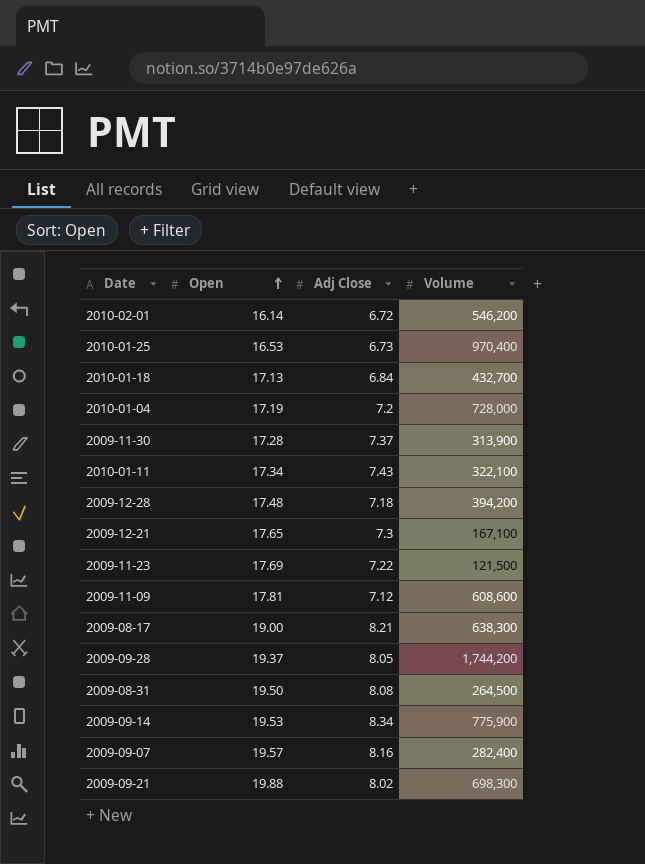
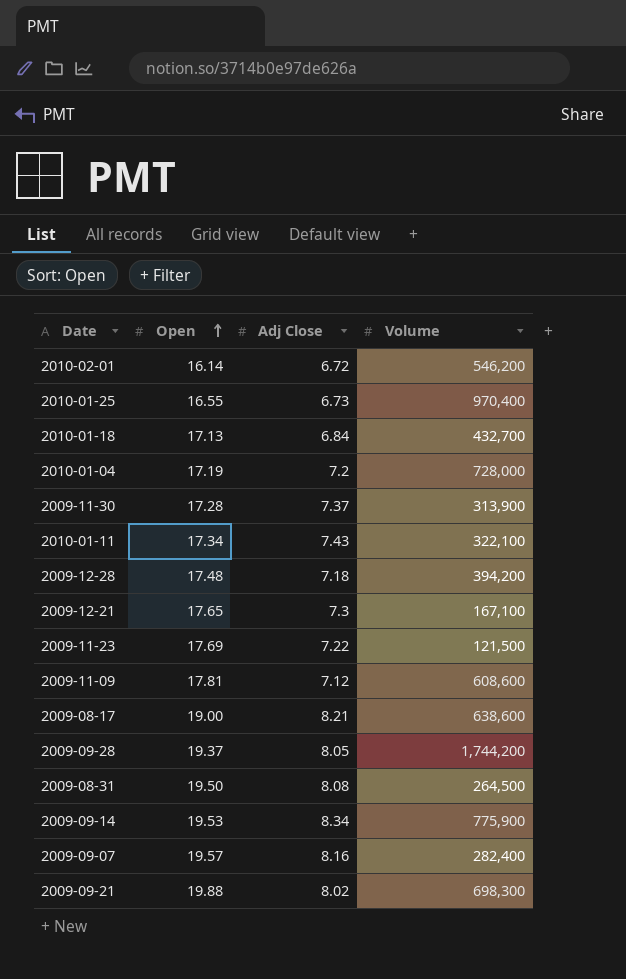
2010-01-25 | Open: 16.53 -> 16.55
2009-08-17 | Volume: 638,300 -> 638,600

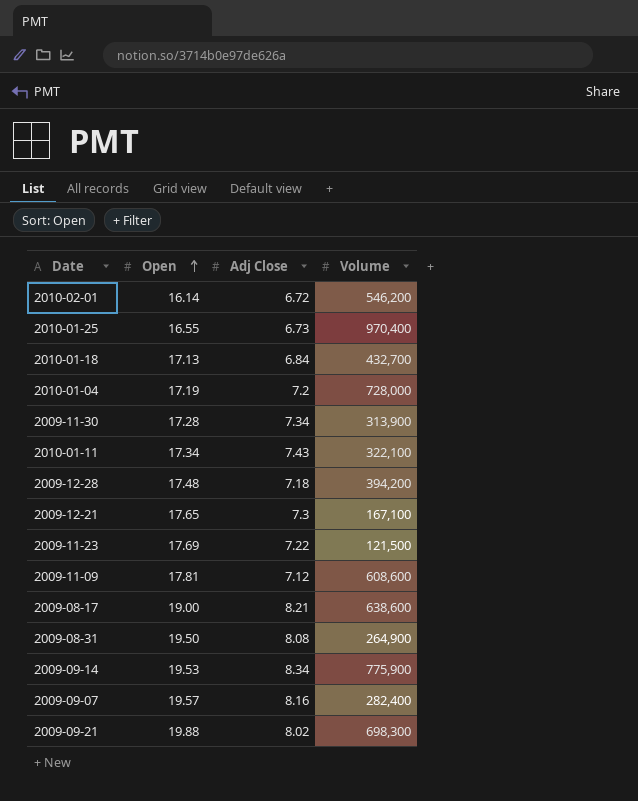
row 2009-09-28: 19.37 | 8.05 | 1,744,200 -> none
2009-11-30 | Adj Close: 7.37 -> 7.34
2009-08-31 | Volume: 264,500 -> 264,900

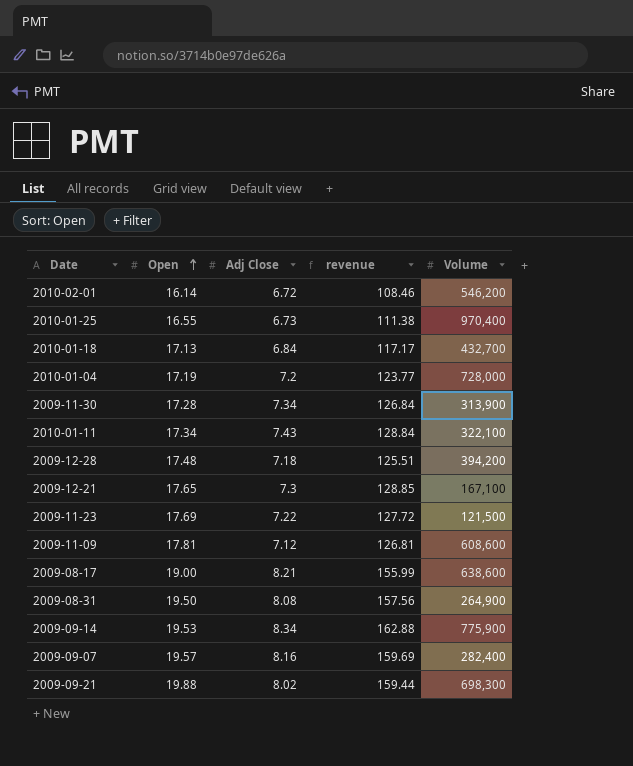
column revenue | formula: none -> [Open] * [Adj Close]

